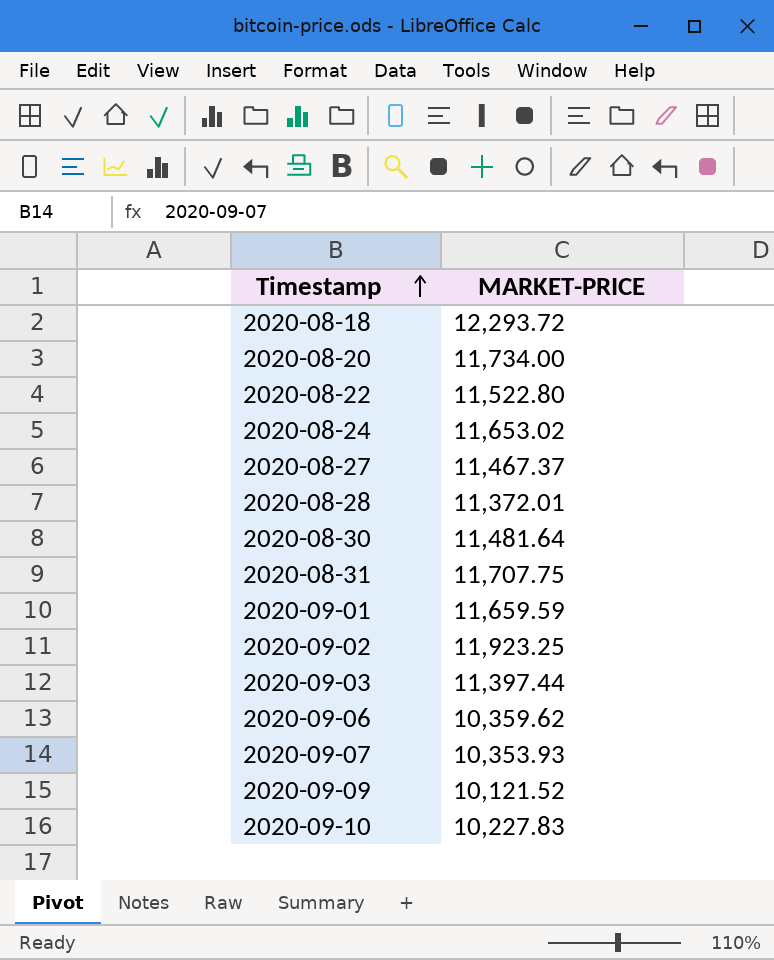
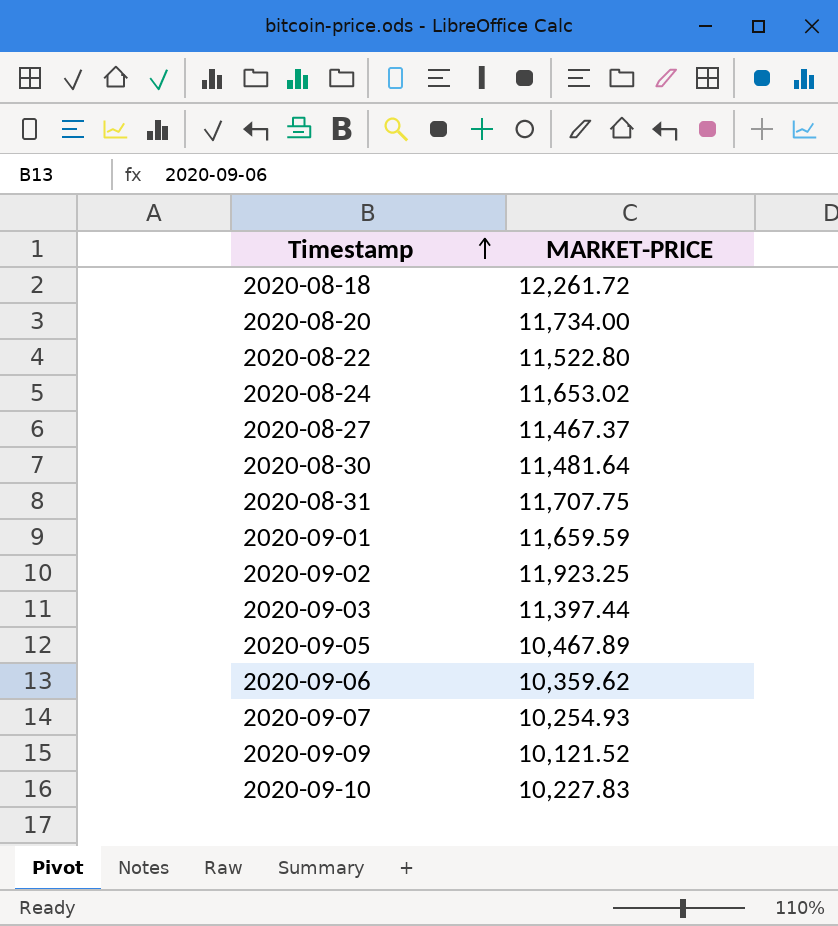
row 2020-08-28: 11,372.01 -> none
2020-08-18 | MARKET-PRICE: 12,293.72 -> 12,261.72
row 2020-09-05: none -> 10,467.89
2020-09-07 | MARKET-PRICE: 10,353.93 -> 10,254.93

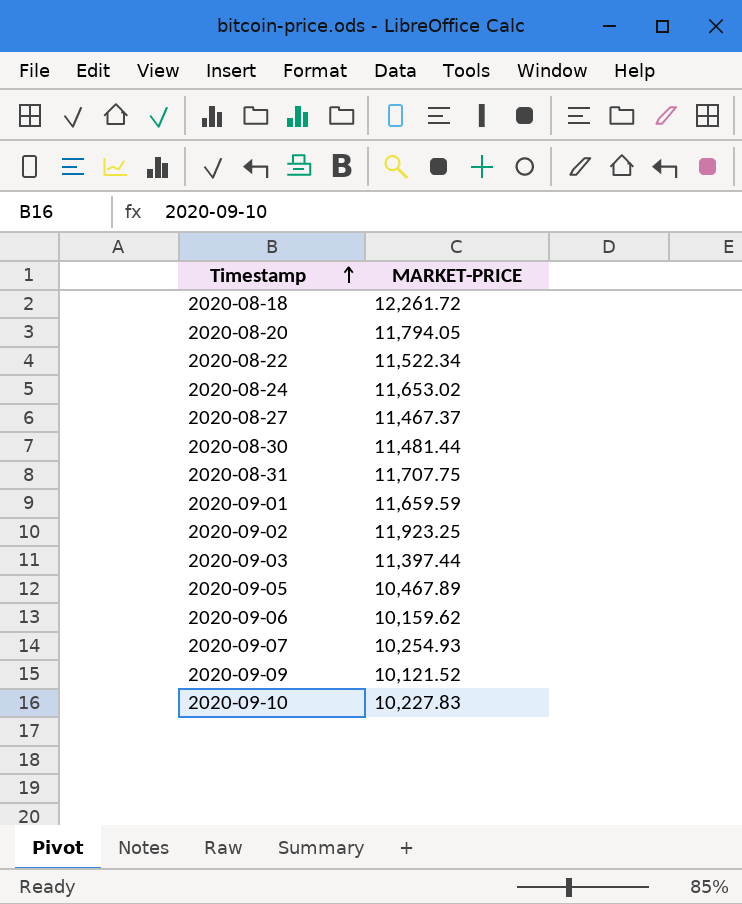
2020-08-20 | MARKET-PRICE: 11,734.00 -> 11,794.05
2020-08-22 | MARKET-PRICE: 11,522.80 -> 11,522.34
2020-08-30 | MARKET-PRICE: 11,481.64 -> 11,481.44
2020-09-06 | MARKET-PRICE: 10,359.62 -> 10,159.62

